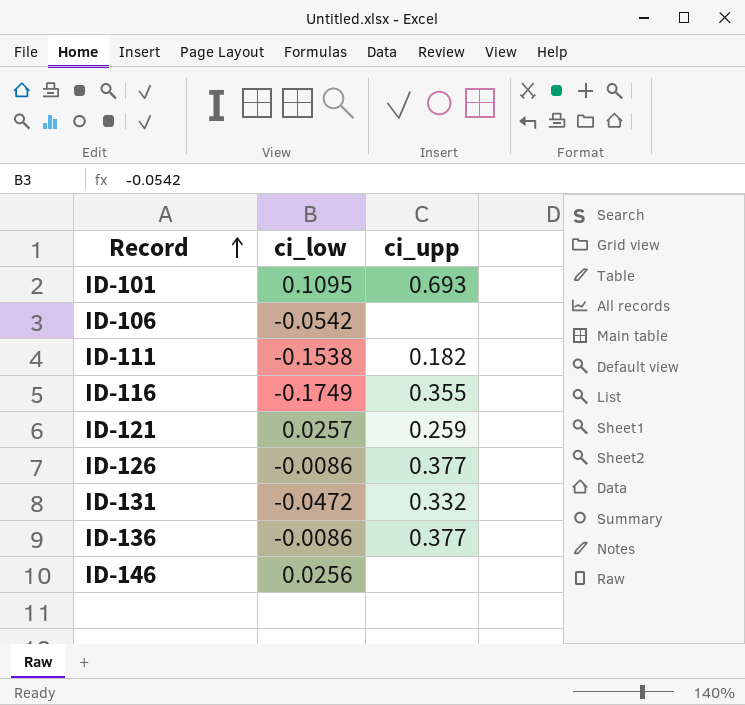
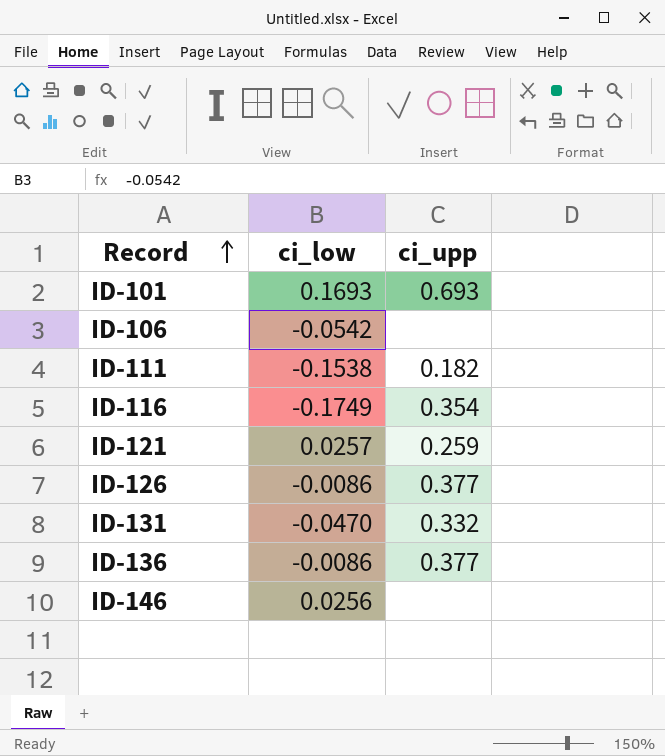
ID-101 | ci_low: 0.1095 -> 0.1693
ID-116 | ci_upp: 0.355 -> 0.354
ID-131 | ci_low: -0.0472 -> -0.0470

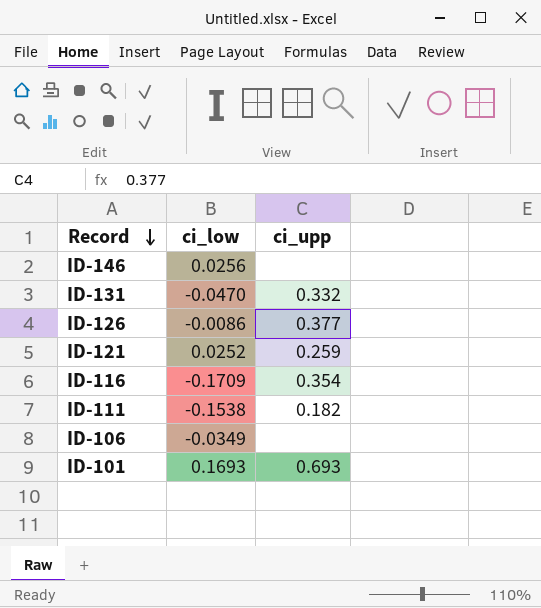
row order: Record ascending -> Record descending
row ID-136: -0.0086 | 0.377 -> none
ID-121 | ci_low: 0.0257 -> 0.0252
ID-116 | ci_low: -0.1749 -> -0.1709
ID-106 | ci_low: -0.0542 -> -0.0349

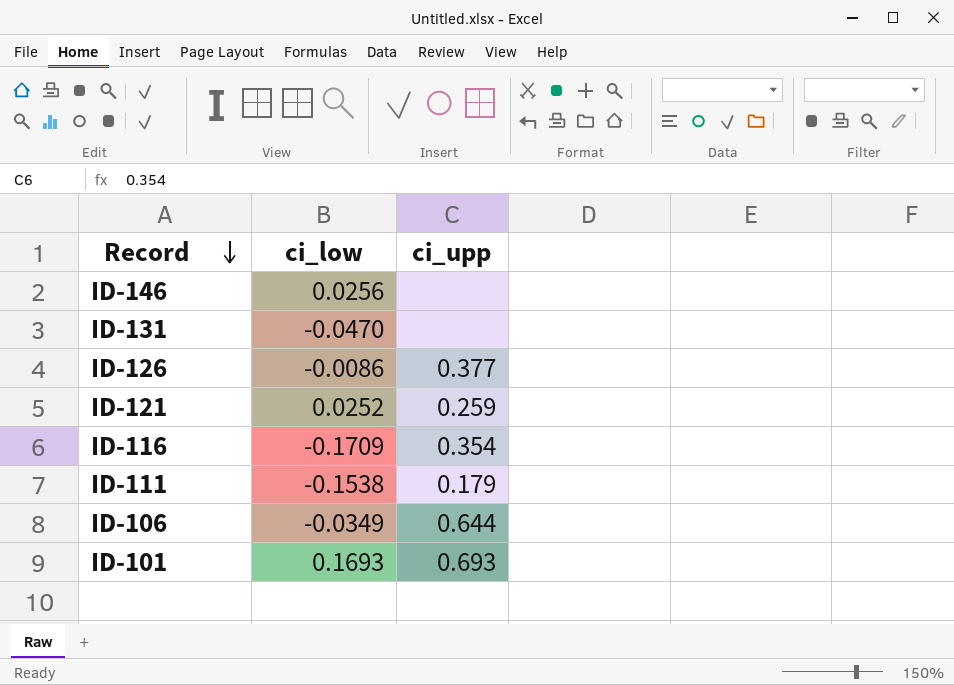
ID-131 | ci_upp: 0.332 -> none
ID-111 | ci_upp: 0.182 -> 0.179
ID-106 | ci_upp: none -> 0.644

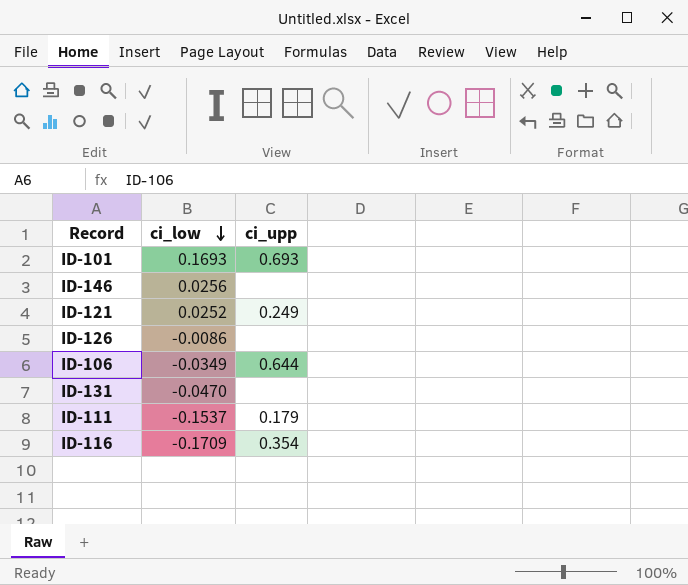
row order: Record descending -> ci_low descending
ID-121 | ci_upp: 0.259 -> 0.249
ID-126 | ci_upp: 0.377 -> none
ID-111 | ci_low: -0.1538 -> -0.1537

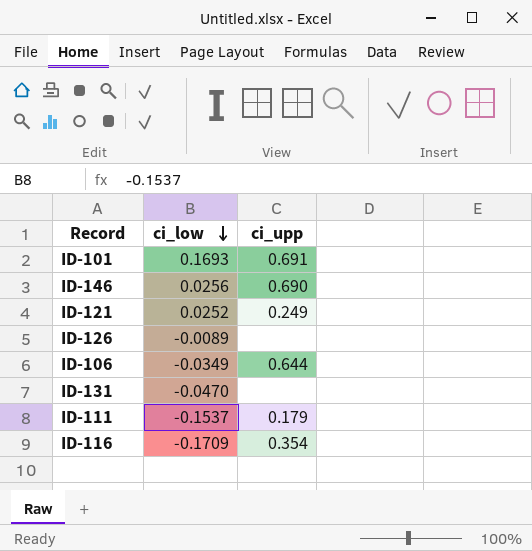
ID-101 | ci_upp: 0.693 -> 0.691
ID-146 | ci_upp: none -> 0.690
ID-126 | ci_low: -0.0086 -> -0.0089

